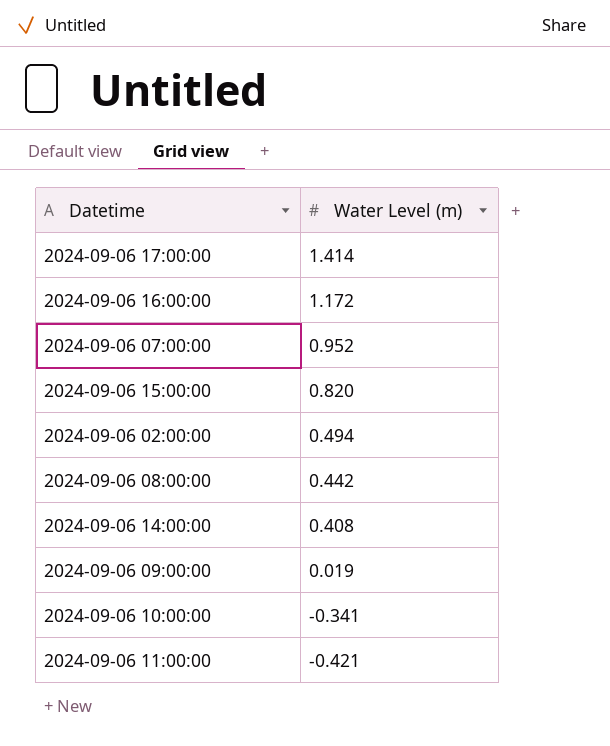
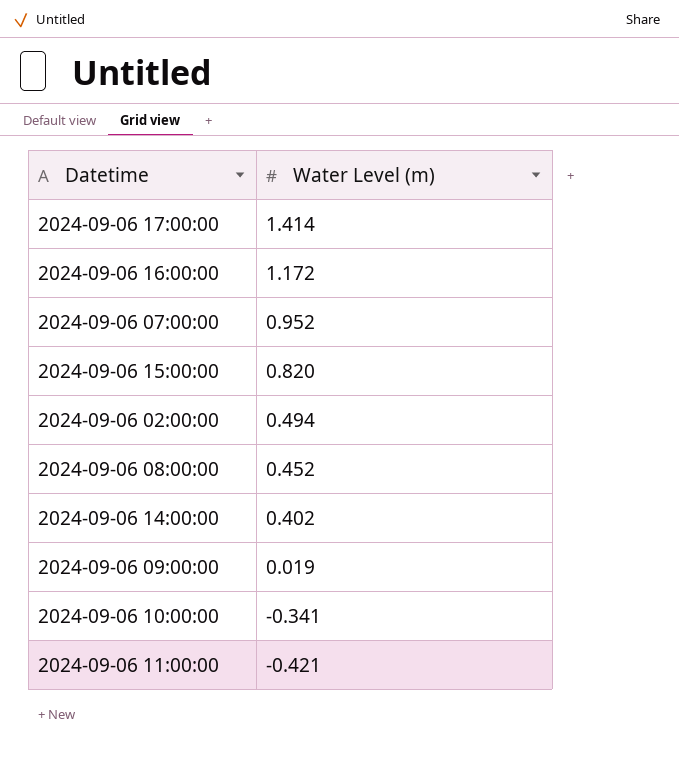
2024-09-06 08:00:00 | Water Level (m): 0.442 -> 0.452
2024-09-06 14:00:00 | Water Level (m): 0.408 -> 0.402

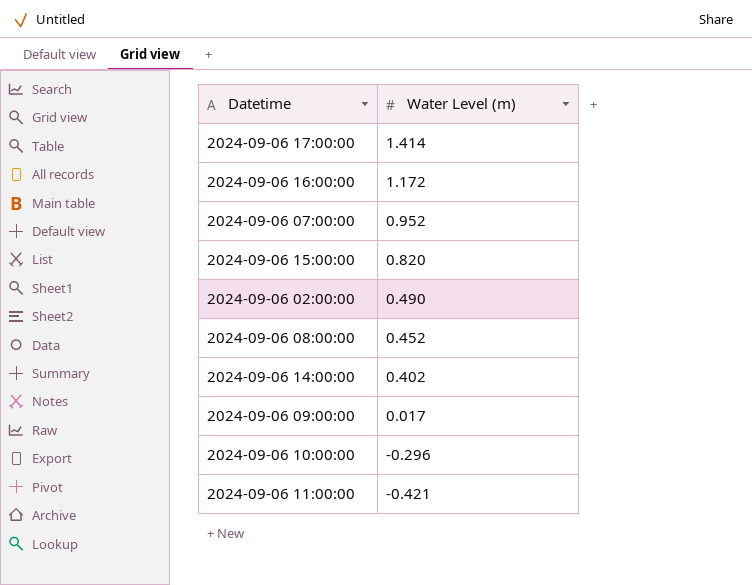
2024-09-06 02:00:00 | Water Level (m): 0.494 -> 0.490
2024-09-06 09:00:00 | Water Level (m): 0.019 -> 0.017
2024-09-06 10:00:00 | Water Level (m): -0.341 -> -0.296

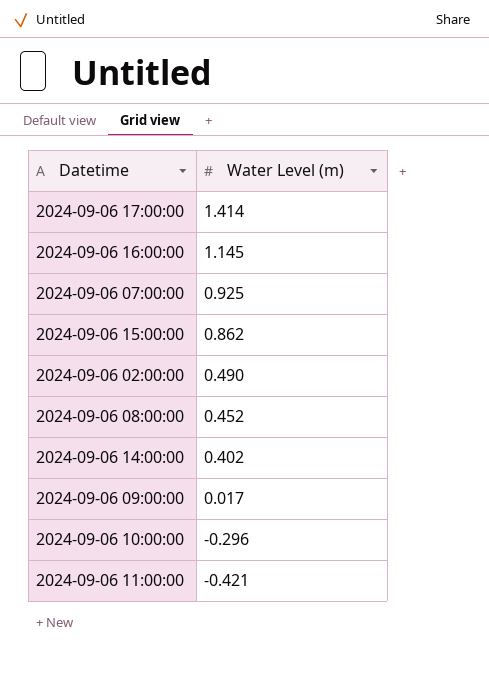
2024-09-06 16:00:00 | Water Level (m): 1.172 -> 1.145
2024-09-06 07:00:00 | Water Level (m): 0.952 -> 0.925
2024-09-06 15:00:00 | Water Level (m): 0.820 -> 0.862

